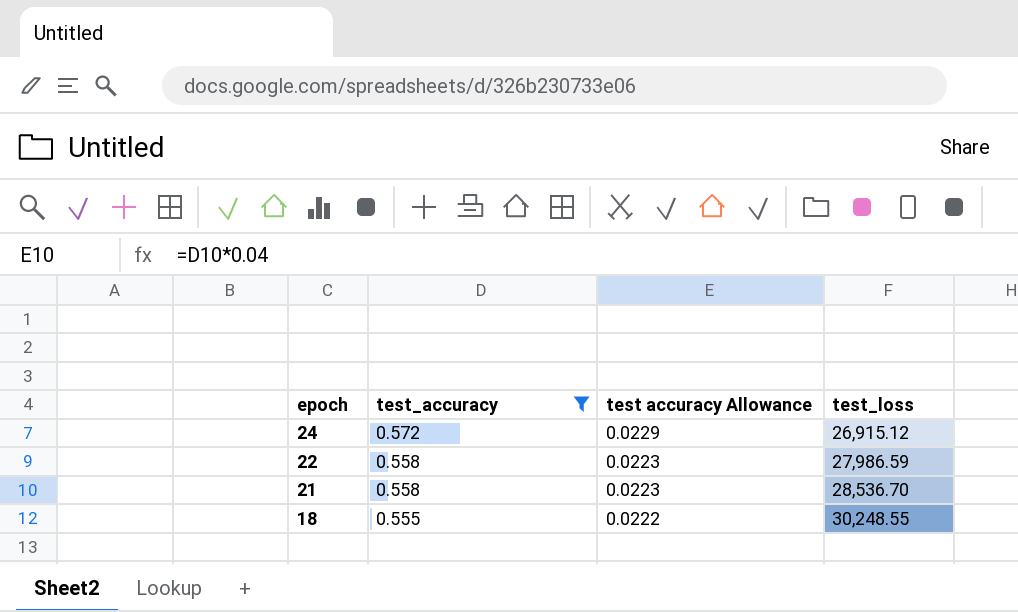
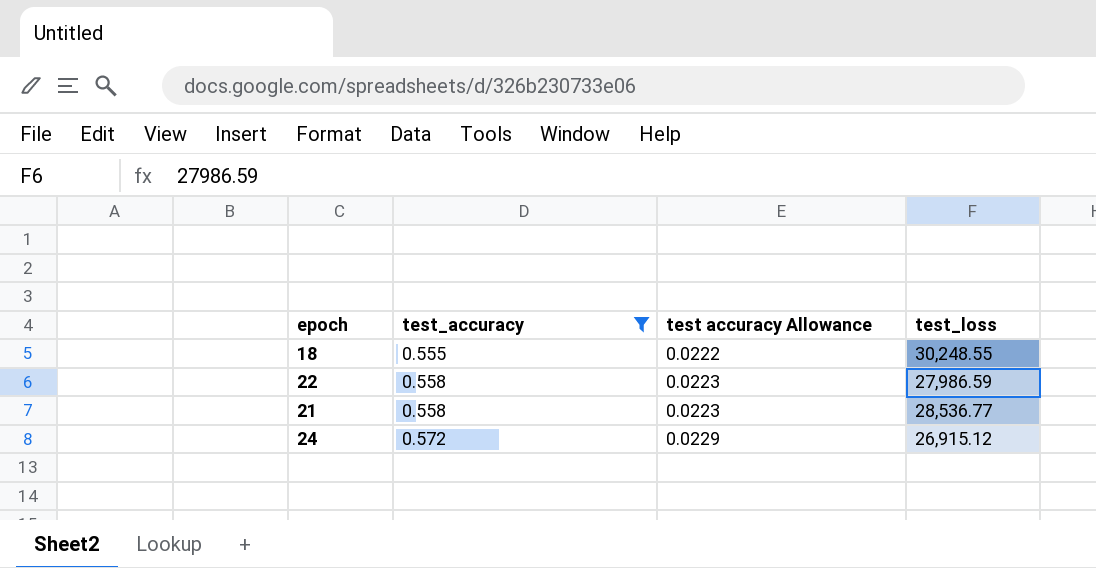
row order: epoch descending -> test_accuracy ascending
21 | test_loss: 28,536.70 -> 28,536.77

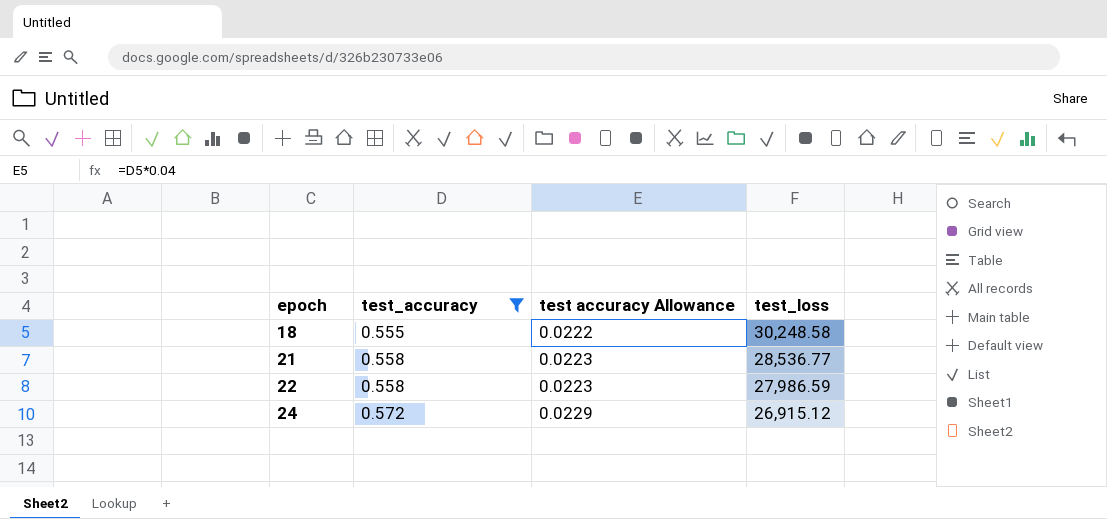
row order: test_accuracy ascending -> epoch ascending
18 | test_loss: 30,248.55 -> 30,248.58

